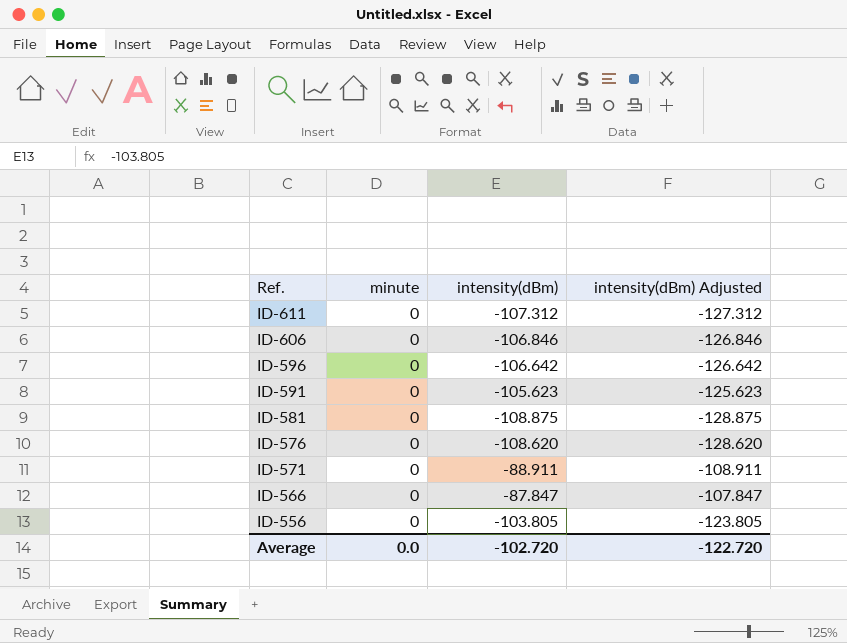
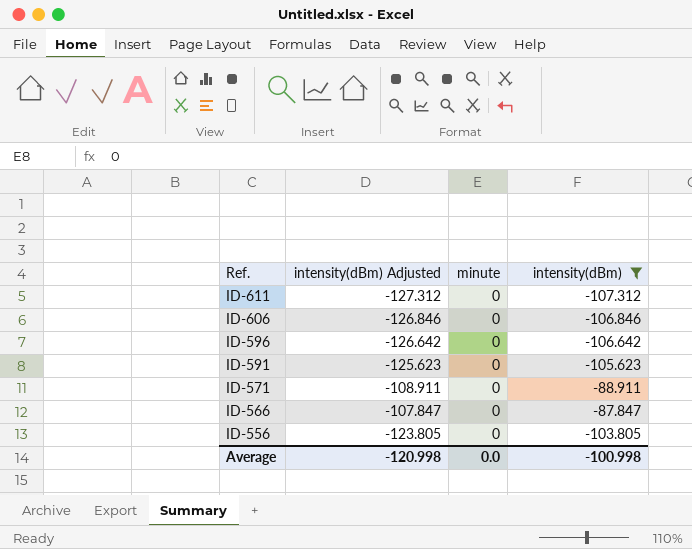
filter: none -> intensity(dBm) >= -107.312
column intensity(dBm) Adjusted | position: 4 -> 2
Average | intensity(dBm) Adjusted: -122.720 -> -120.998
Average | intensity(dBm): -102.720 -> -100.998

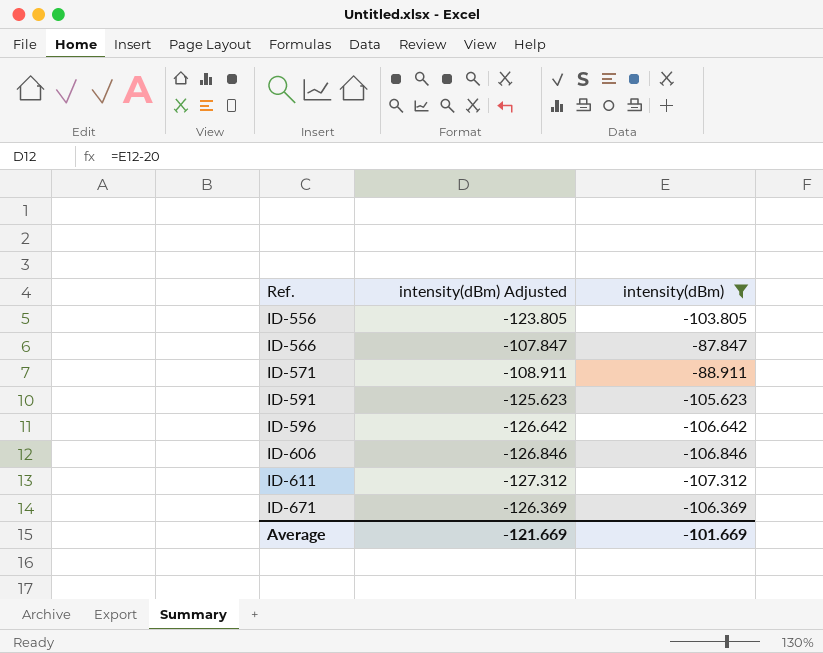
row order: Ref. descending -> Ref. ascending
column minute | position: 3 -> none
row ID-671: none -> -126.369 | -106.369
Average | intensity(dBm) Adjusted: -120.998 -> -121.669
Average | intensity(dBm): -100.998 -> -101.669

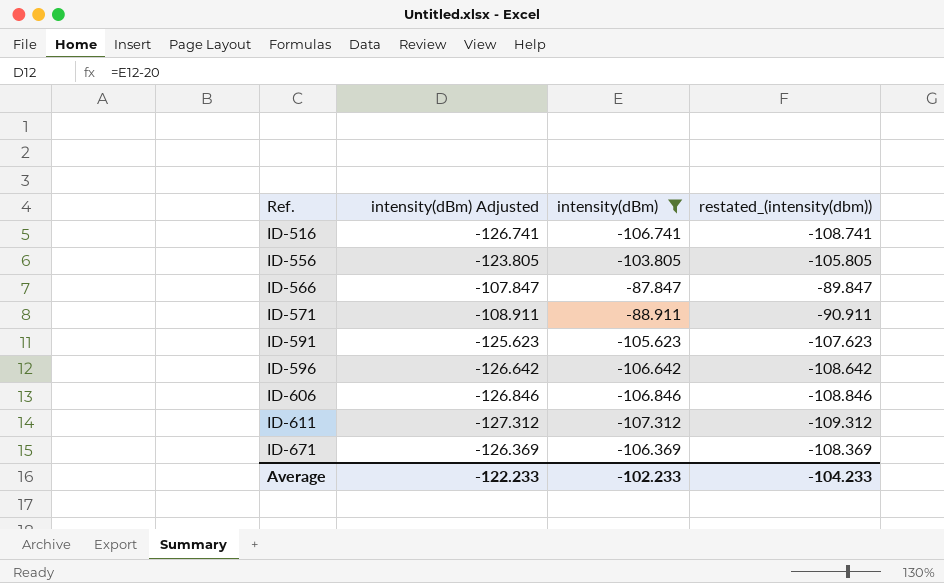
column restated_(intensity(dbm)) | formula: none -> [intensity(dBm)] - 2
row ID-516: none -> -126.741 | -106.741 | -108.741
Average | intensity(dBm) Adjusted: -121.669 -> -122.233
Average | intensity(dBm): -101.669 -> -102.233

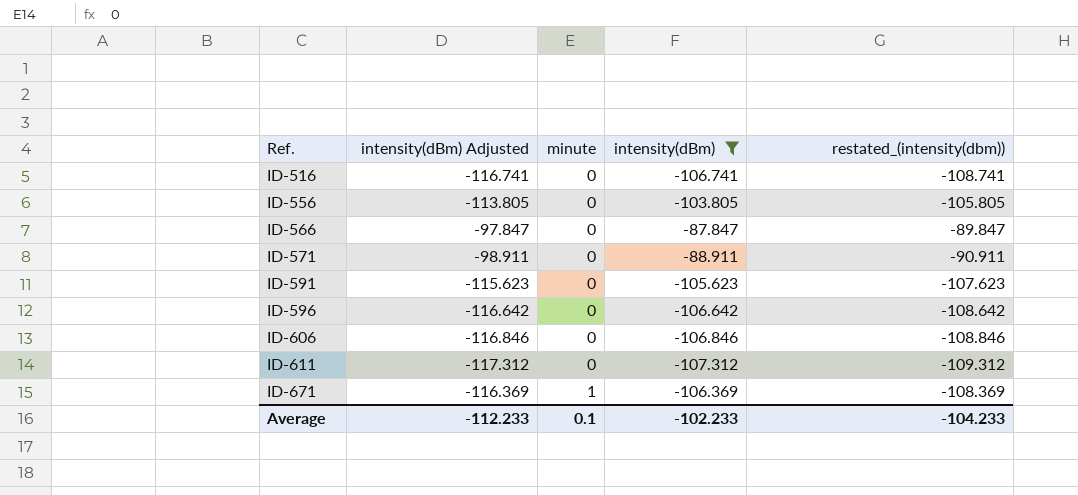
column intensity(dBm) Adjusted | formula: [intensity(dBm)] - 20 -> [intensity(dBm)] - 10
column minute | position: none -> 3
Average | intensity(dBm) Adjusted: -122.233 -> -112.233

